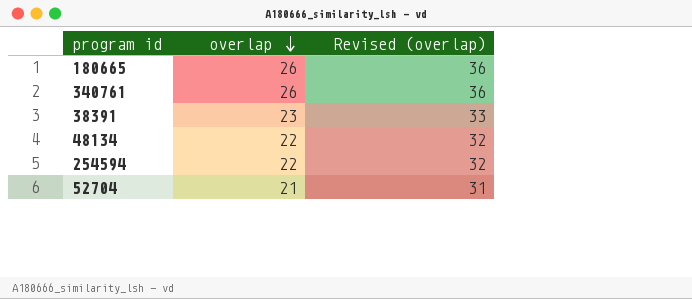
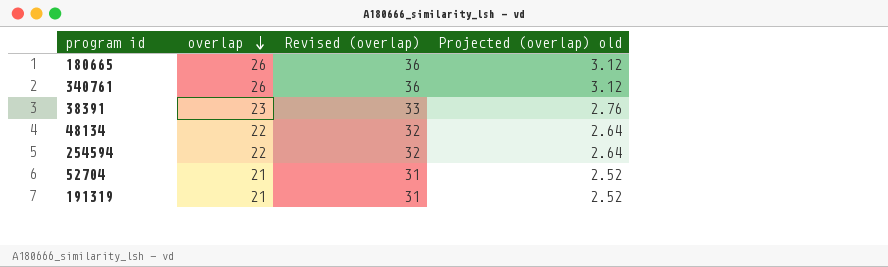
column Projected (overlap) old | formula: none -> [overlap] * 0.12
row 191319: none -> 21 | 31 | 2.52

